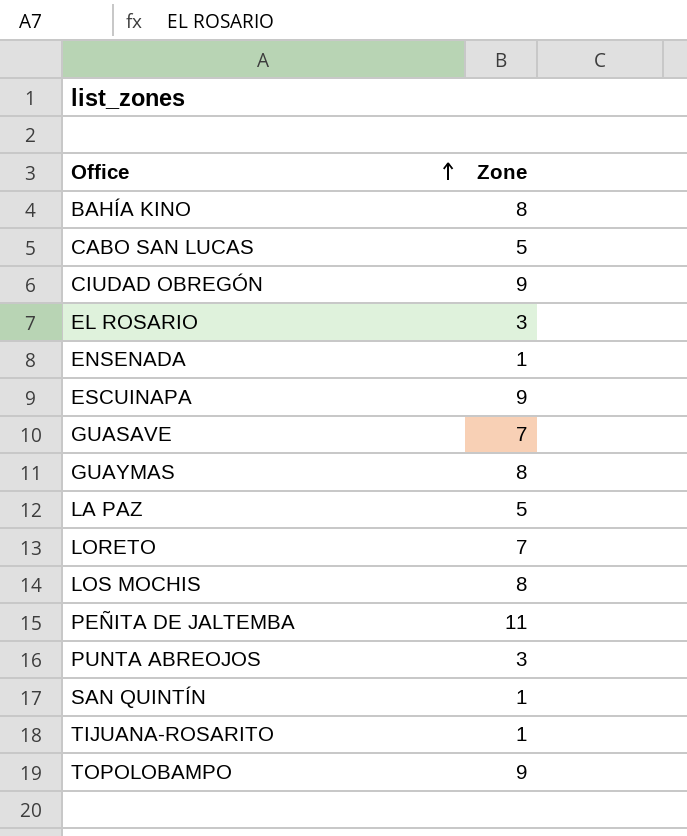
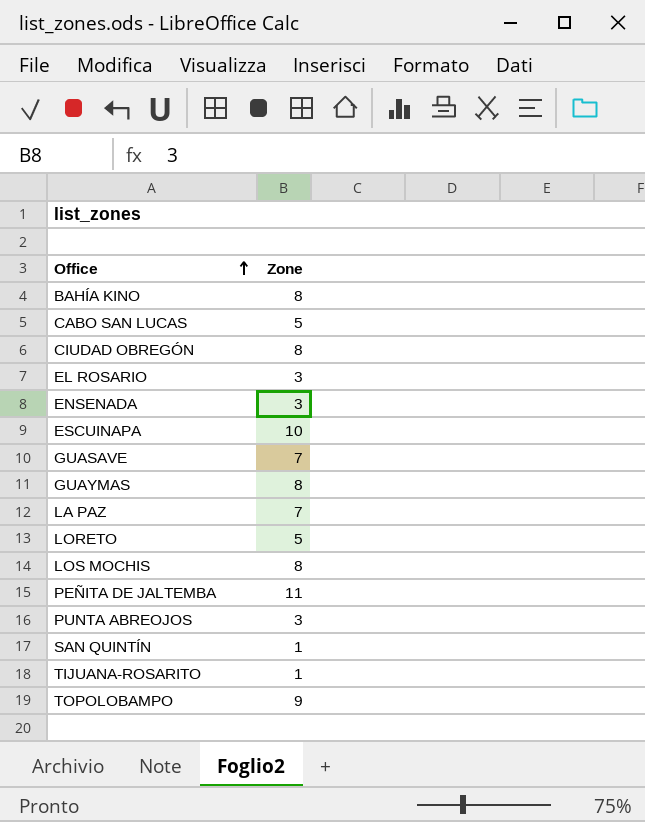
CIUDAD OBREGÓN | Zone: 9 -> 8
ENSENADA | Zone: 1 -> 3
ESCUINAPA | Zone: 9 -> 10
LA PAZ | Zone: 5 -> 7
LORETO | Zone: 7 -> 5

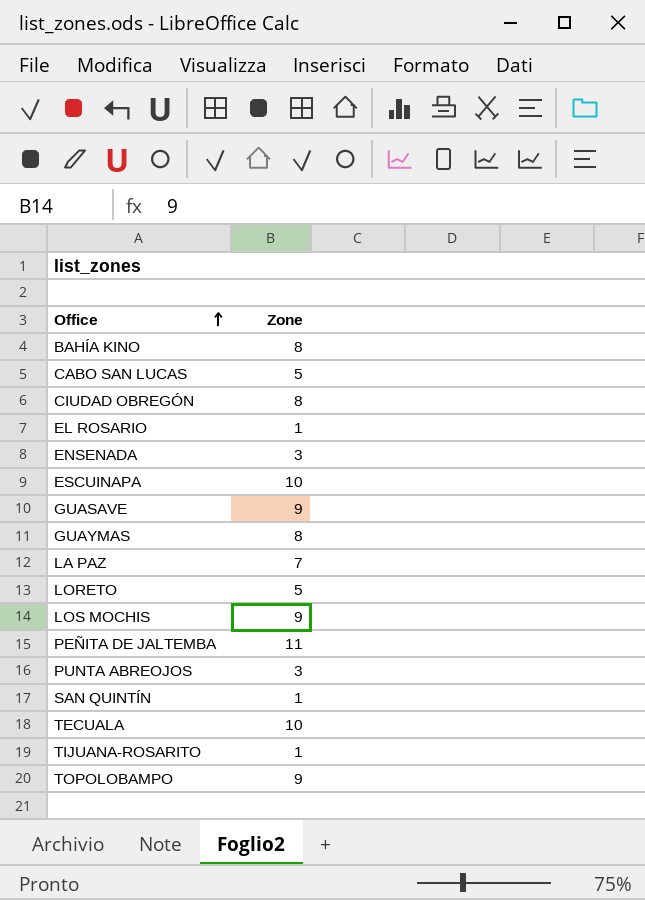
EL ROSARIO | Zone: 3 -> 1
GUASAVE | Zone: 7 -> 9
LOS MOCHIS | Zone: 8 -> 9
row TECUALA: none -> 10

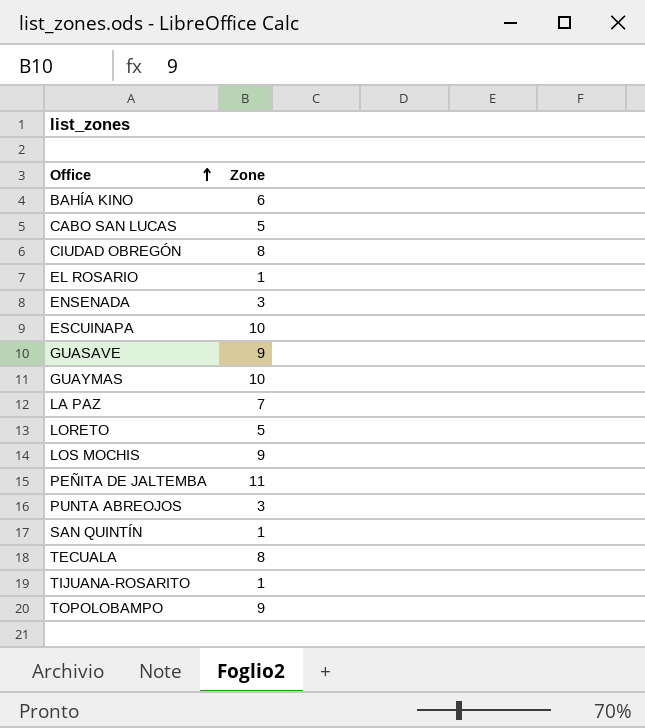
BAHÍA KINO | Zone: 8 -> 6
GUAYMAS | Zone: 8 -> 10
TECUALA | Zone: 10 -> 8

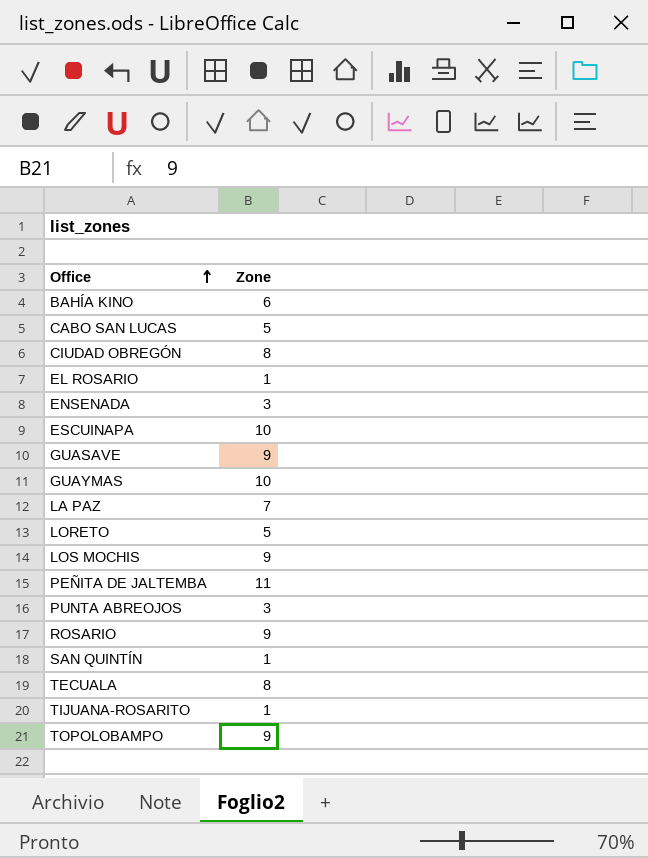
row ROSARIO: none -> 9

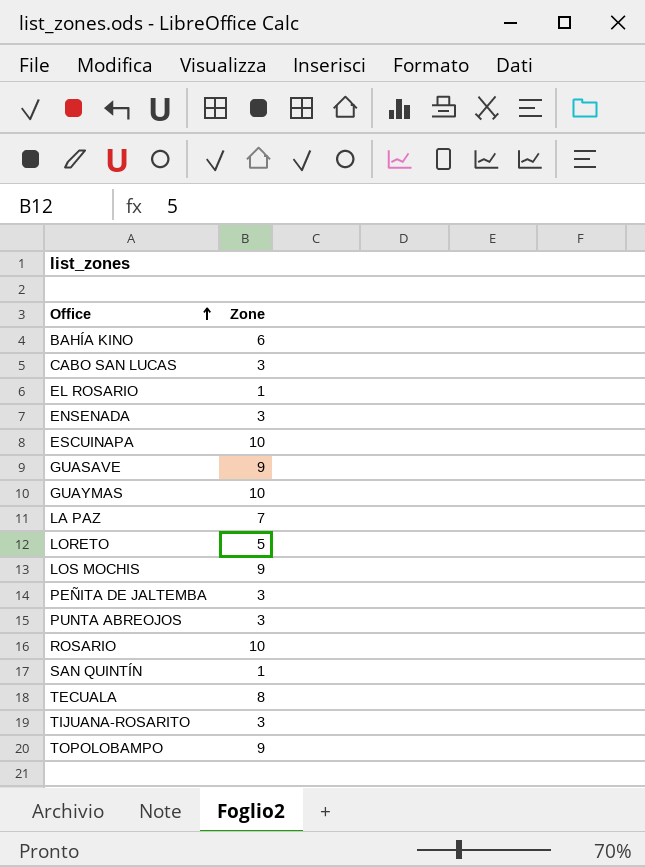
row CIUDAD OBREGÓN: 8 -> none
CABO SAN LUCAS | Zone: 5 -> 3
PEÑITA DE JALTEMBA | Zone: 11 -> 3
ROSARIO | Zone: 9 -> 10
TIJUANA-ROSARITO | Zone: 1 -> 3

